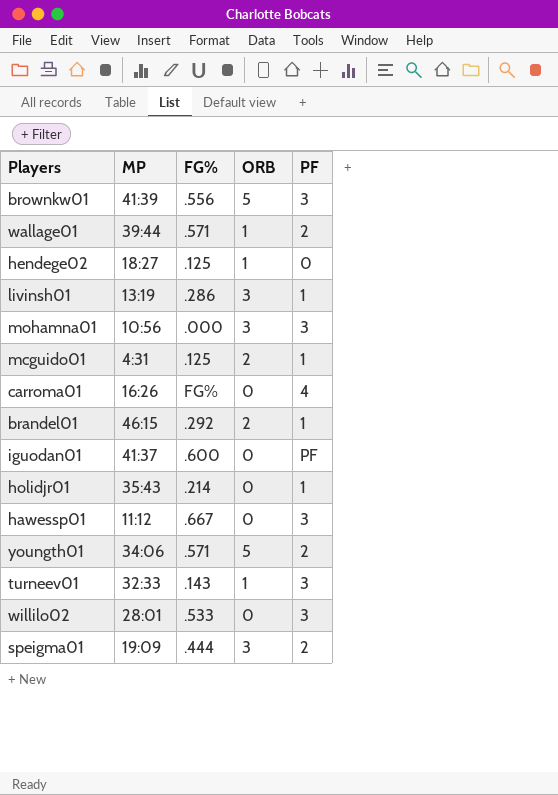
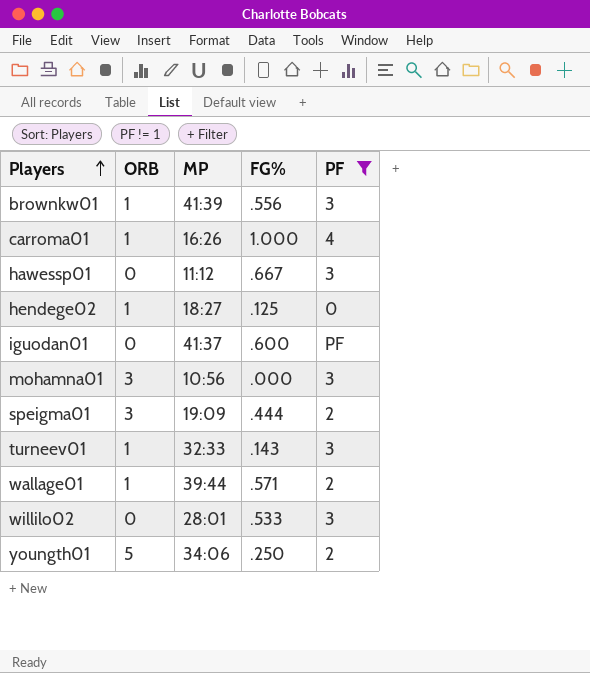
filter: none -> PF != 1
row order: none -> Players ascending
column ORB | position: 4 -> 2
brownkw01 | ORB: 5 -> 1
carroma01 | ORB: 0 -> 1
carroma01 | FG%: FG% -> 1.000
youngth01 | FG%: .571 -> .250

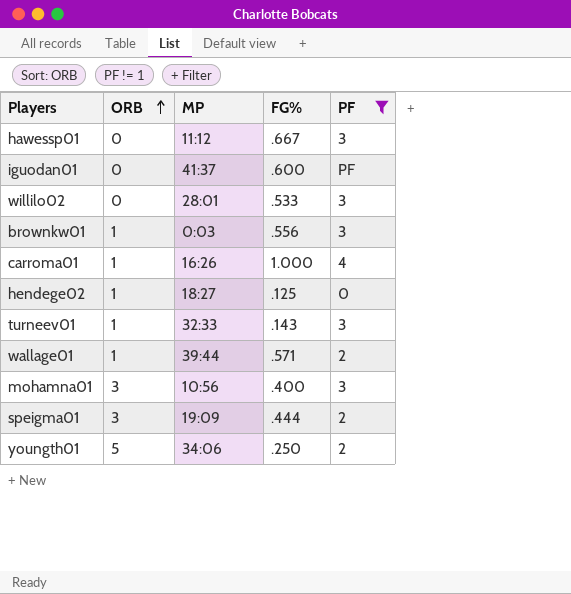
row order: Players ascending -> ORB ascending
brownkw01 | MP: 41:39 -> 0:03
mohamna01 | FG%: .000 -> .400

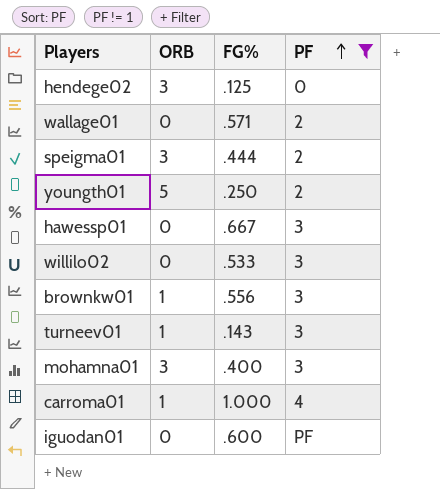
row order: ORB ascending -> PF ascending
column MP | position: 3 -> none
hendege02 | ORB: 1 -> 3
wallage01 | ORB: 1 -> 0

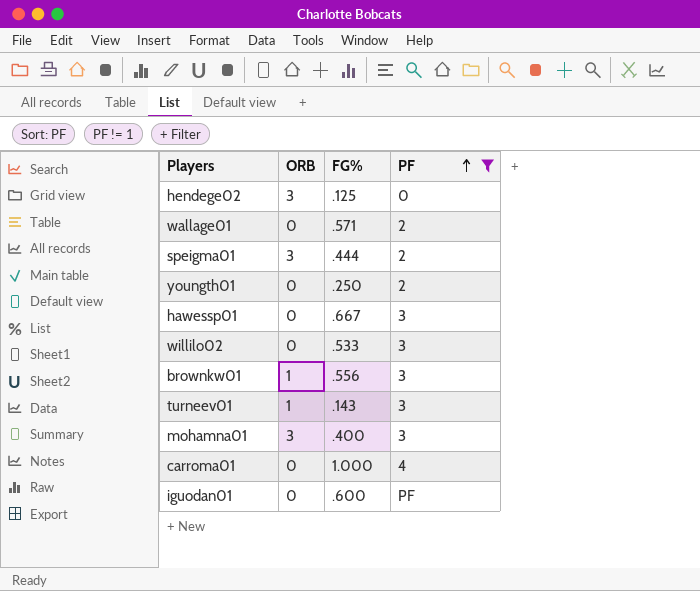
youngth01 | ORB: 5 -> 0
carroma01 | ORB: 1 -> 0

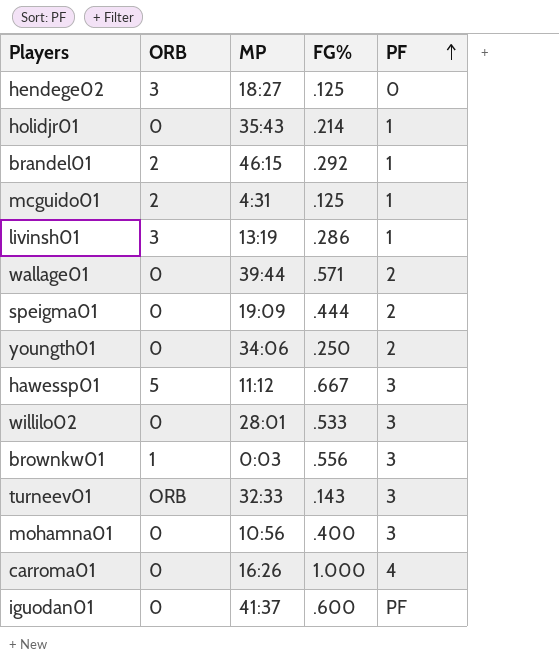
filter: PF != 1 -> none
column MP | position: none -> 3
speigma01 | ORB: 3 -> 0
hawessp01 | ORB: 0 -> 5
turneev01 | ORB: 1 -> ORB
mohamna01 | ORB: 3 -> 0

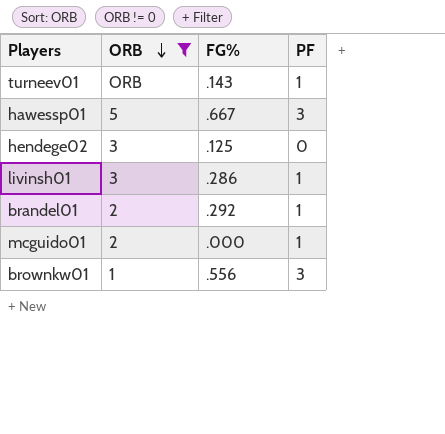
filter: none -> ORB != 0
row order: PF ascending -> ORB descending
column MP | position: 3 -> none
turneev01 | PF: 3 -> 1
mcguido01 | FG%: .125 -> .000

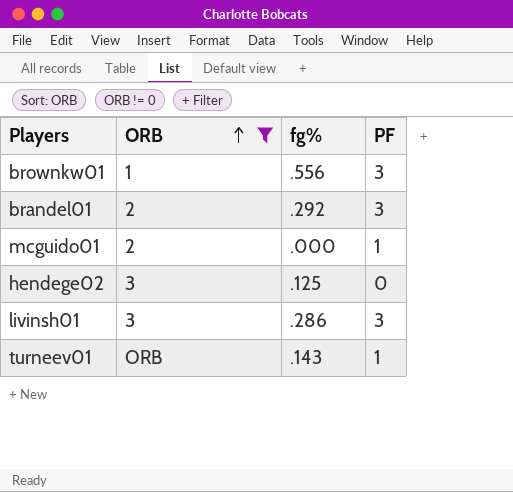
row order: ORB descending -> ORB ascending
column name: FG% -> fg%
row hawessp01: 5 | .667 | 3 -> none
brandel01 | PF: 1 -> 3
livinsh01 | PF: 1 -> 3

